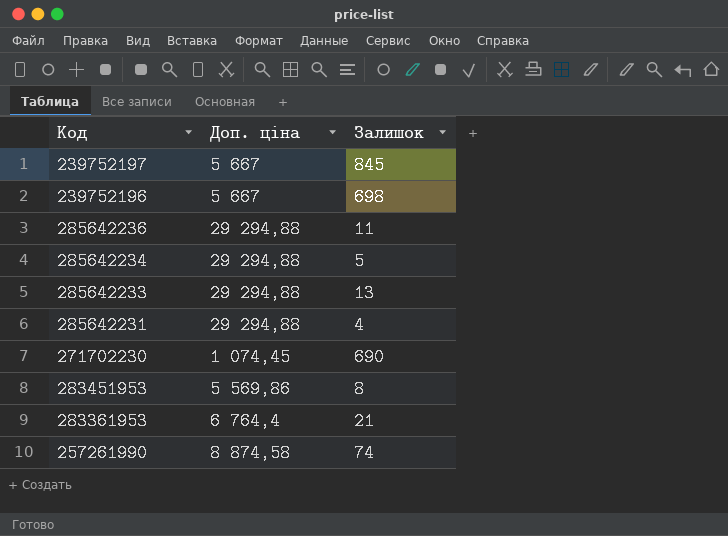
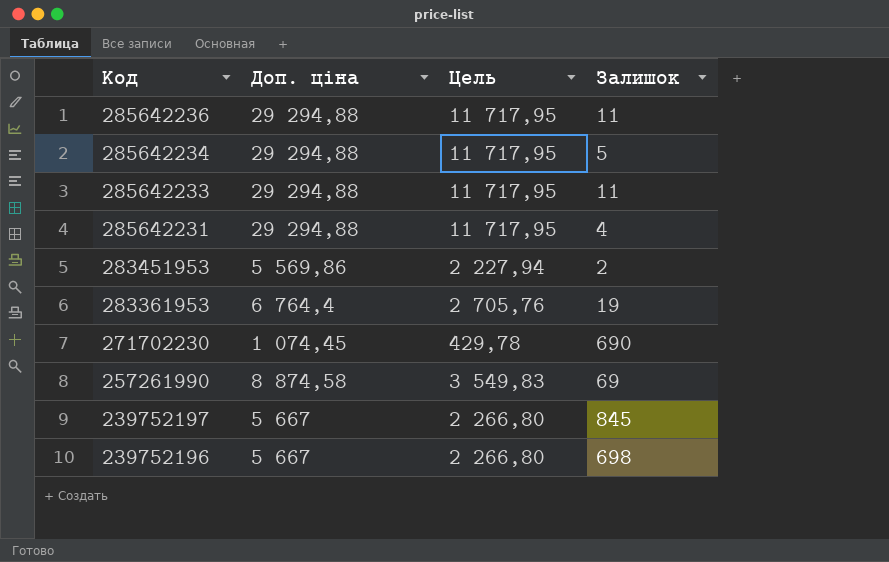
row order: none -> Код descending
column Цель | formula: none -> [Доп. ціна] * 0,4
285642233 | Залишок: 13 -> 11
283451953 | Залишок: 8 -> 2
283361953 | Залишок: 21 -> 19
257261990 | Залишок: 74 -> 69

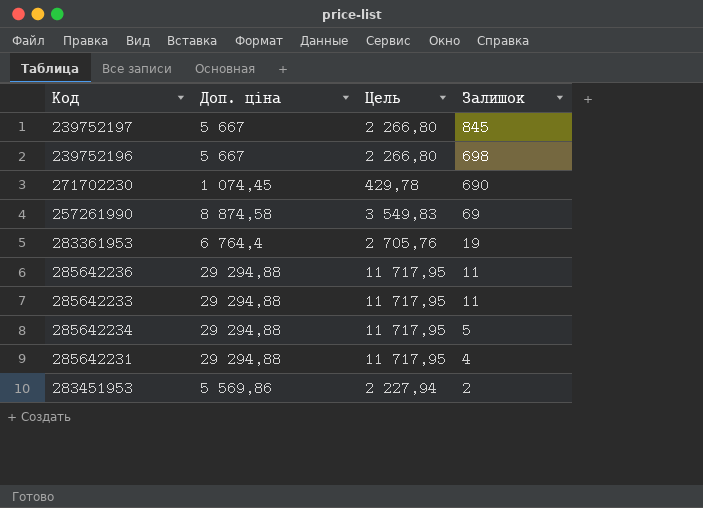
row order: Код descending -> Залишок descending

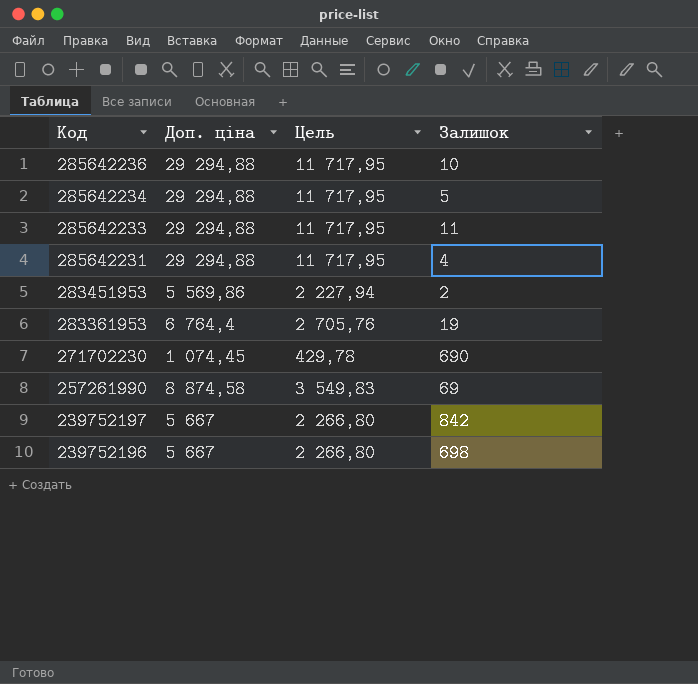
row order: Залишок descending -> Код descending
285642236 | Залишок: 11 -> 10
239752197 | Залишок: 845 -> 842

